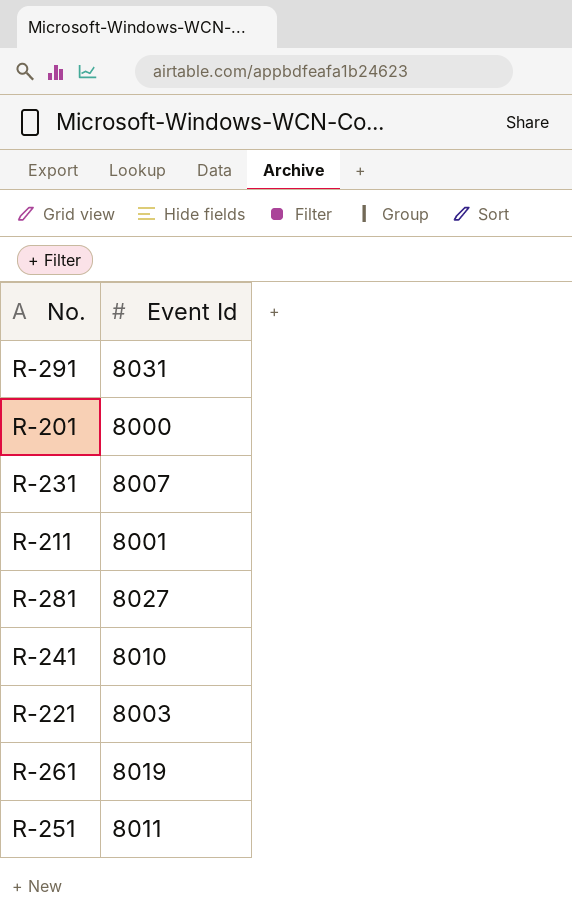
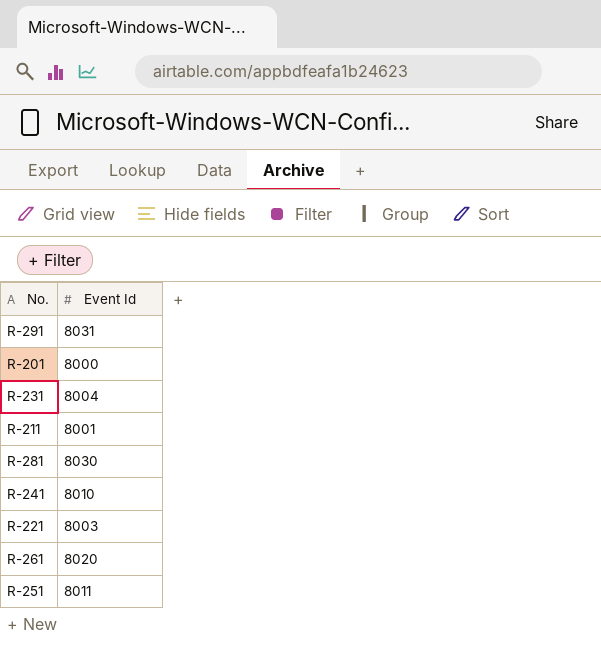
R-231 | Event Id: 8007 -> 8004
R-281 | Event Id: 8027 -> 8030
R-261 | Event Id: 8019 -> 8020

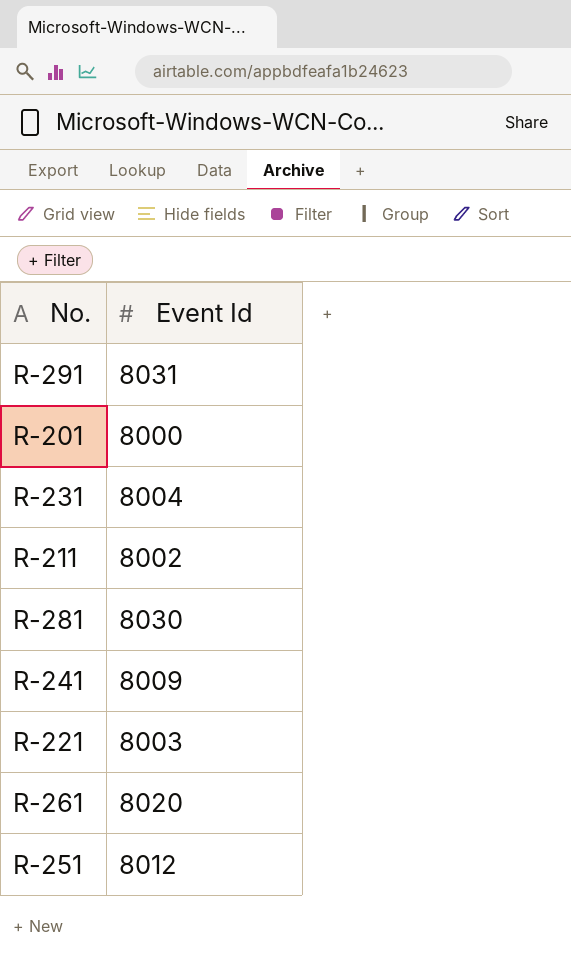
R-211 | Event Id: 8001 -> 8002
R-241 | Event Id: 8010 -> 8009
R-251 | Event Id: 8011 -> 8012

